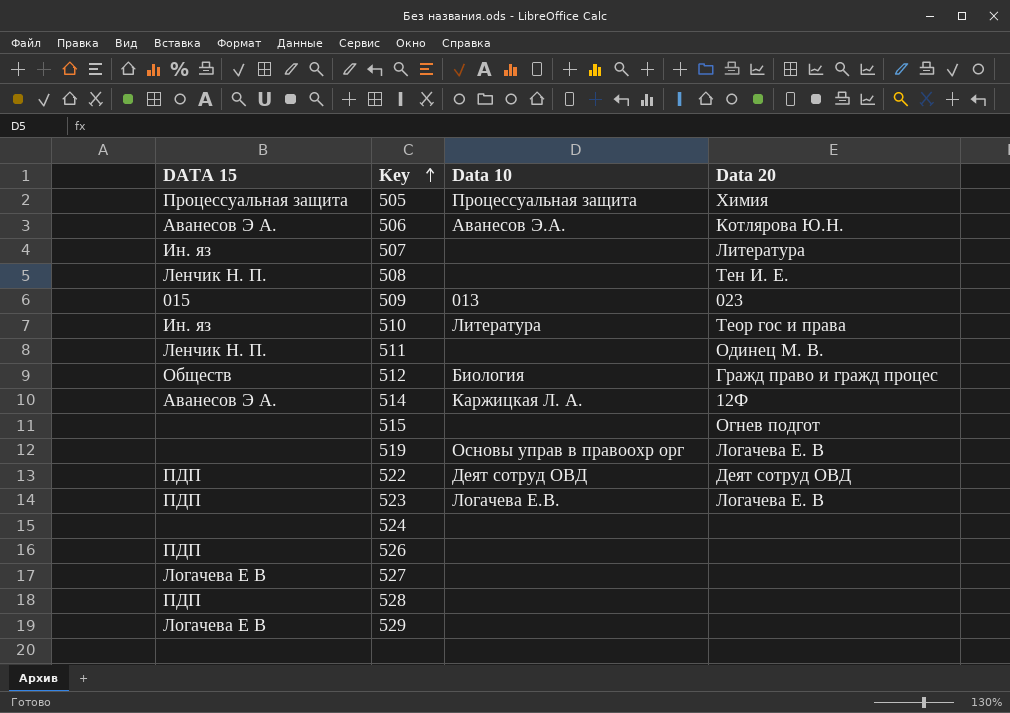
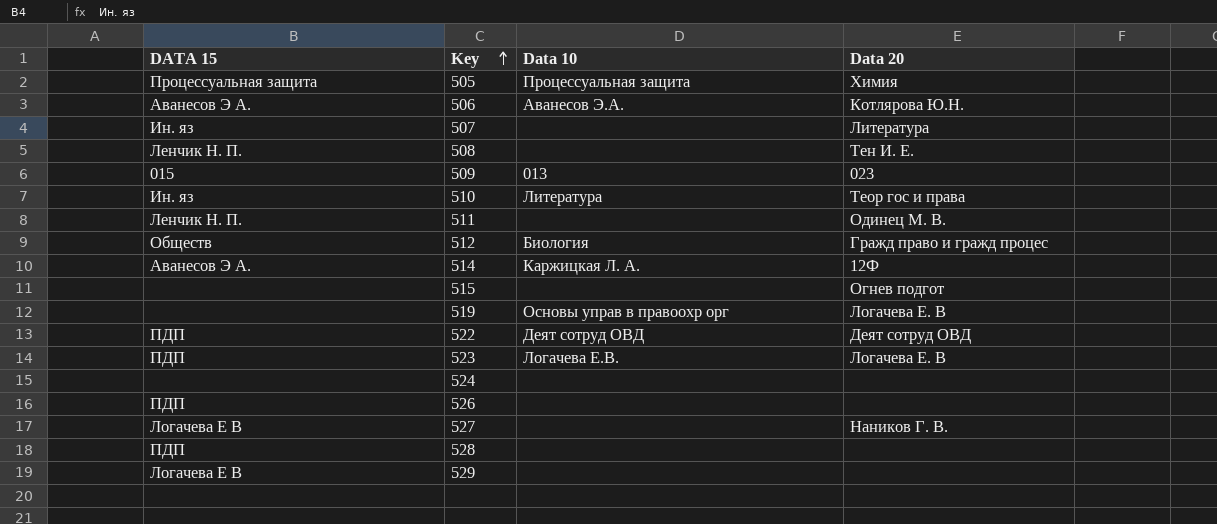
527 | Data 20: none -> Наников Г. В.

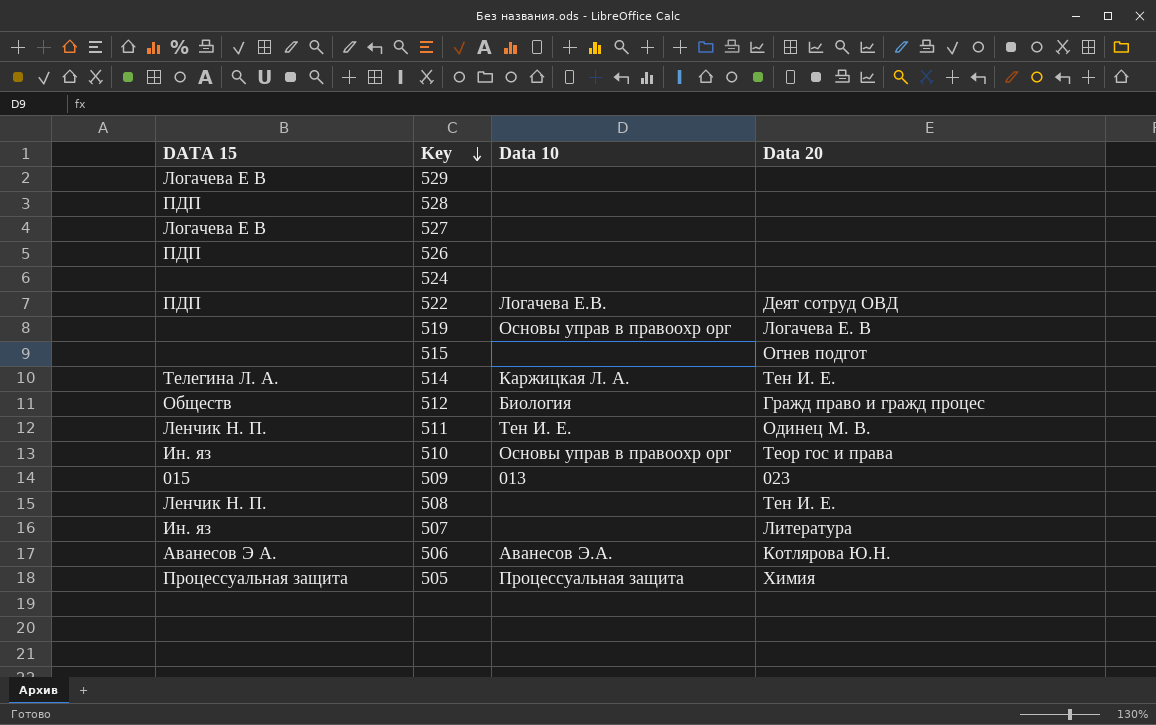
row order: Key ascending -> Key descending
row 523: ПДП | Логачева Е.В. | Логачева Е. В -> none
527 | Data 20: Наников Г. В. -> none
522 | Data 10: Деят сотруд ОВД -> Логачева Е.В.
514 | DATA 15: Аванесов Э А. -> Телегина Л. А.
514 | Data 20: 12Ф -> Тен И. Е.
511 | Data 10: none -> Тен И. Е.
510 | Data 10: Литература -> Основы управ в правоохр орг

